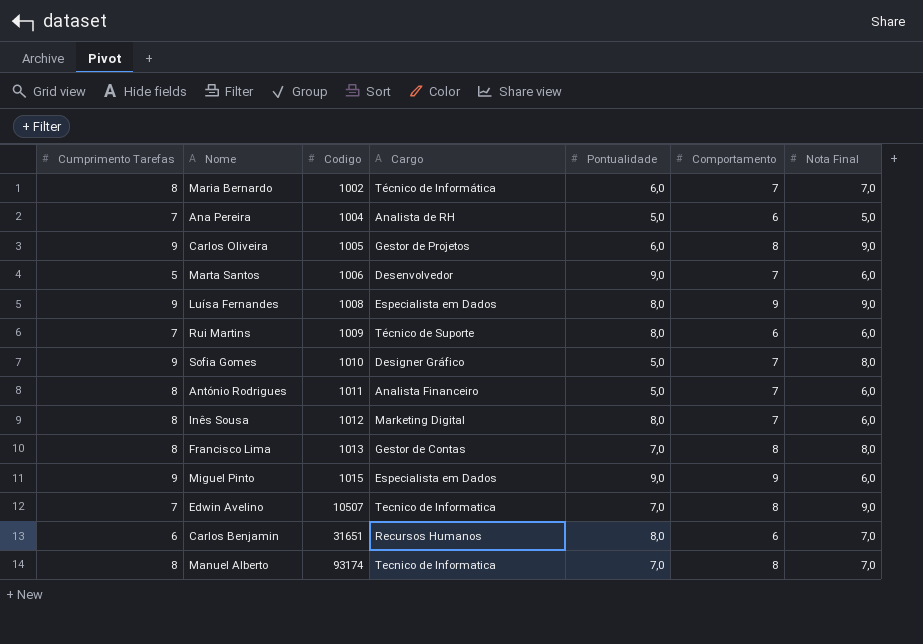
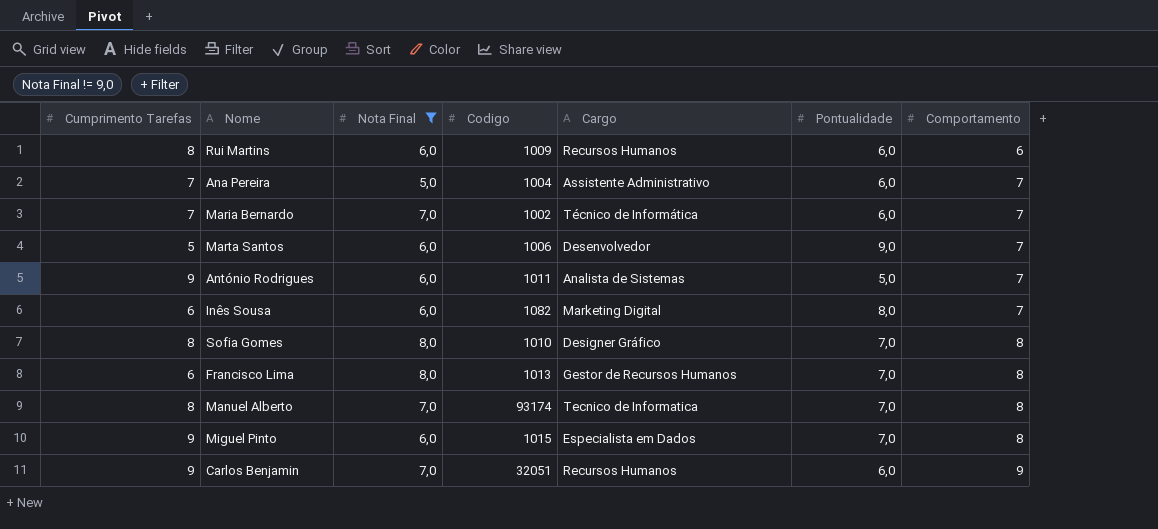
filter: none -> Nota Final != 9,0
row order: Codigo ascending -> Comportamento ascending
column Nota Final | position: 7 -> 3
Rui Martins | Cumprimento Tarefas: 7 -> 8
Rui Martins | Cargo: Técnico de Suporte -> Recursos Humanos
Rui Martins | Pontualidade: 8,0 -> 6,0
Ana Pereira | Cargo: Analista de RH -> Assistente Administrativo
Ana Pereira | Pontualidade: 5,0 -> 6,0
Ana Pereira | Comportamento: 6 -> 7
Maria Bernardo | Cumprimento Tarefas: 8 -> 7
António Rodrigues | Cumprimento Tarefas: 8 -> 9
António Rodrigues | Cargo: Analista Financeiro -> Analista de Sistemas
Inês Sousa | Cumprimento Tarefas: 8 -> 6
Inês Sousa | Codigo: 1012 -> 1082
Sofia Gomes | Cumprimento Tarefas: 9 -> 8
Sofia Gomes | Pontualidade: 5,0 -> 7,0
Sofia Gomes | Comportamento: 7 -> 8
Francisco Lima | Cumprimento Tarefas: 8 -> 6
Francisco Lima | Cargo: Gestor de Contas -> Gestor de Recursos Humanos
Miguel Pinto | Pontualidade: 9,0 -> 7,0
Miguel Pinto | Comportamento: 9 -> 8
Carlos Benjamin | Cumprimento Tarefas: 6 -> 9
Carlos Benjamin | Codigo: 31651 -> 32051
Carlos Benjamin | Pontualidade: 8,0 -> 6,0
Carlos Benjamin | Comportamento: 6 -> 9

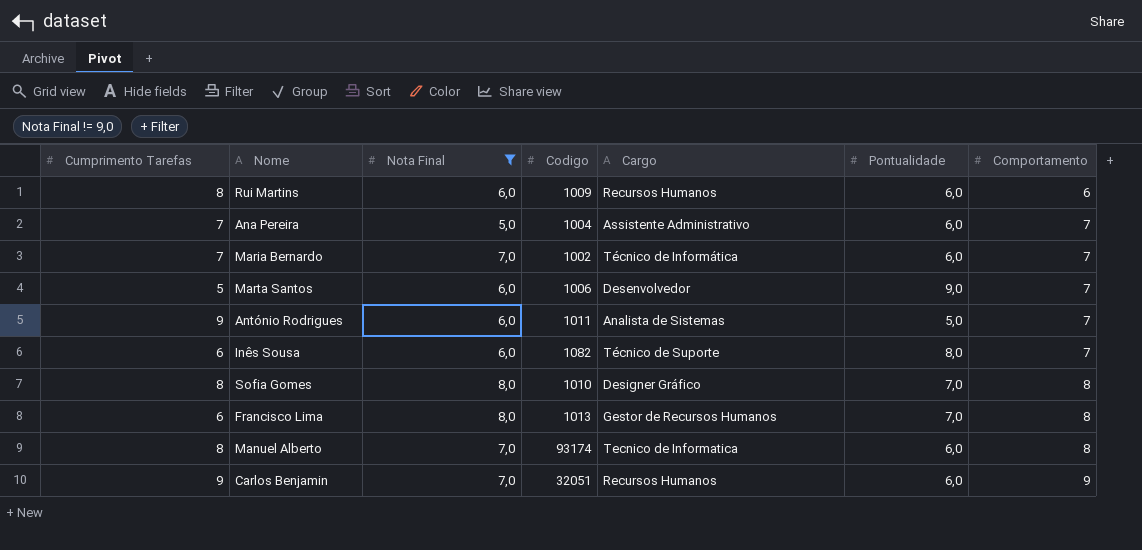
row Miguel Pinto: 9 | 6,0 | 1015 | Especialista em Dados | 7,0 | 8 -> none
Inês Sousa | Cargo: Marketing Digital -> Técnico de Suporte
Manuel Alberto | Pontualidade: 7,0 -> 6,0

